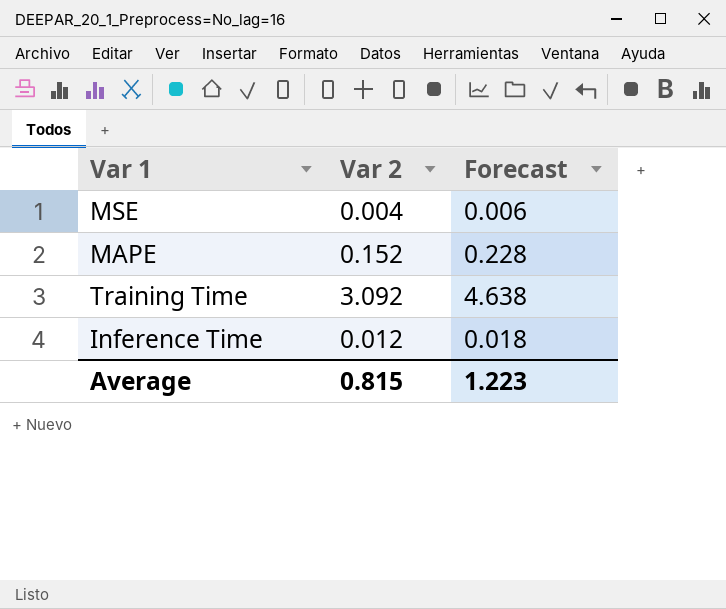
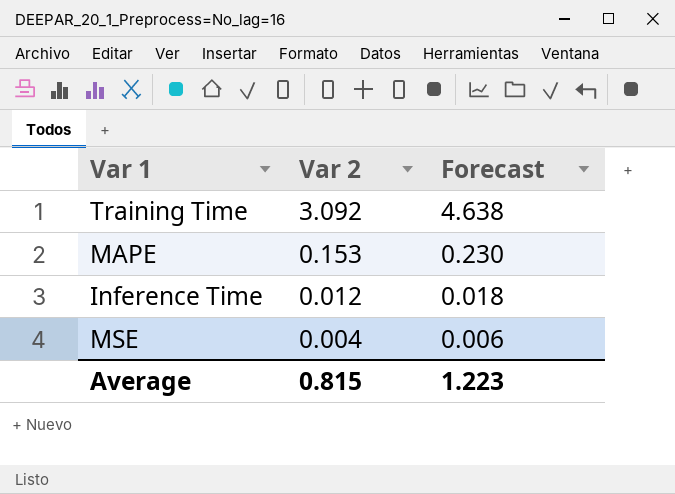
row order: none -> Var 2 descending
MAPE | Var 2: 0.152 -> 0.153
MAPE | Forecast: 0.228 -> 0.230

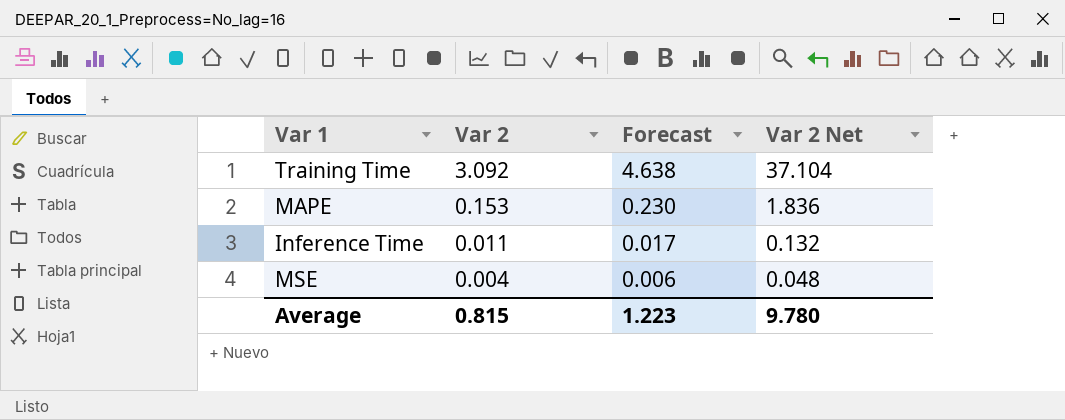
column Var 2 Net | formula: none -> [Var 2] * 12
Inference Time | Var 2: 0.012 -> 0.011
Inference Time | Forecast: 0.018 -> 0.017

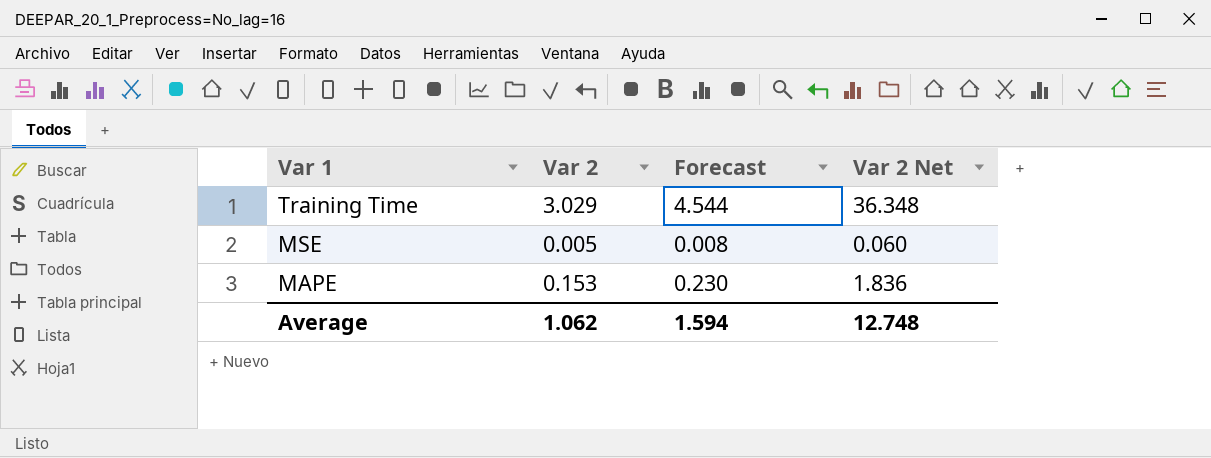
row order: Var 2 descending -> Var 1 descending
row Inference Time: 0.011 | 0.017 | 0.132 -> none
Training Time | Var 2: 3.092 -> 3.029
Training Time | Forecast: 4.638 -> 4.544
Training Time | Var 2 Net: 37.104 -> 36.348
MSE | Var 2: 0.004 -> 0.005
MSE | Forecast: 0.006 -> 0.008
MSE | Var 2 Net: 0.048 -> 0.060
Average | Var 2: 0.815 -> 1.062
Average | Forecast: 1.223 -> 1.594
Average | Var 2 Net: 9.780 -> 12.748

